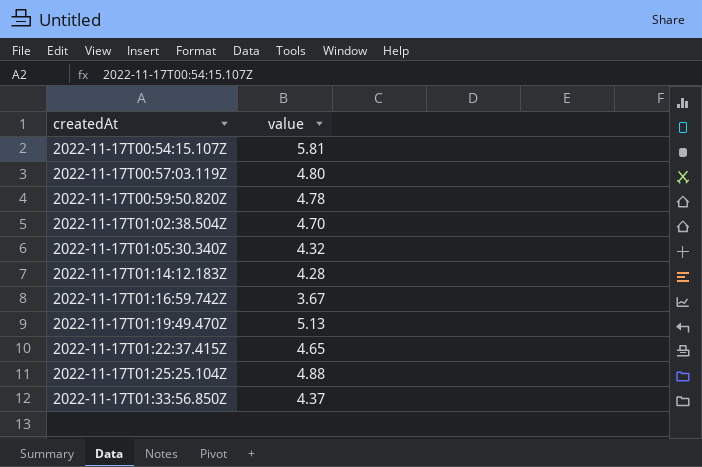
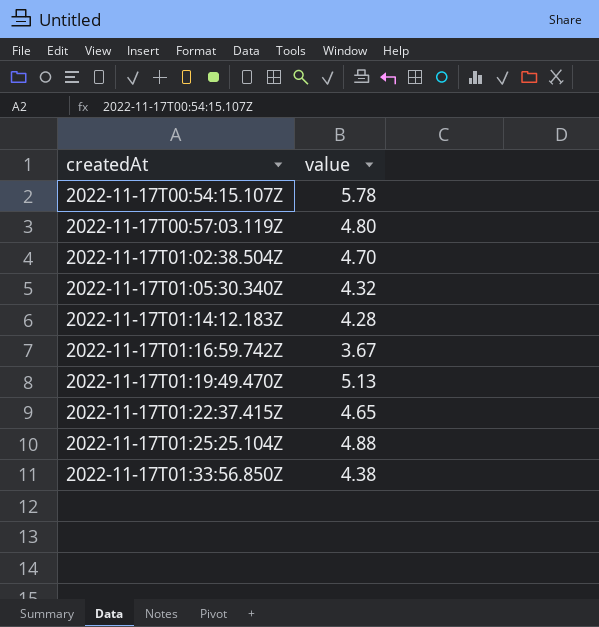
row 2022-11-17T00:59:50.820Z: 4.78 -> none
2022-11-17T00:54:15.107Z | value: 5.81 -> 5.78
2022-11-17T01:33:56.850Z | value: 4.37 -> 4.38

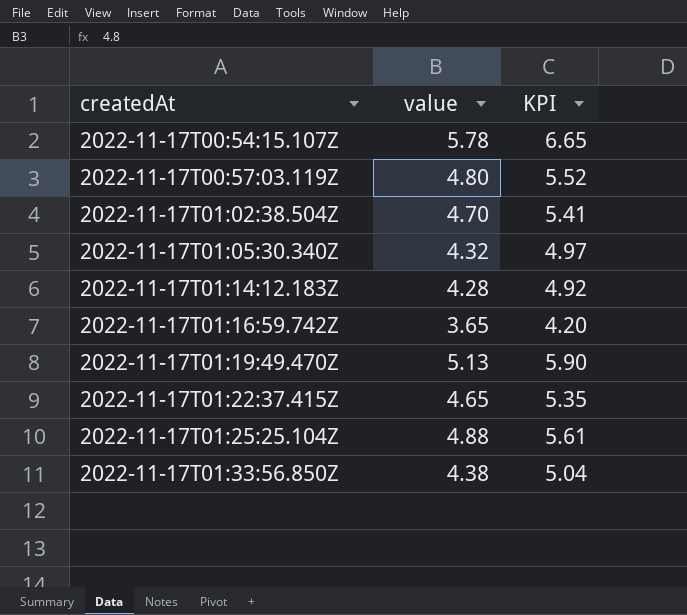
column KPI | formula: none -> [value] * 1.15
2022-11-17T01:16:59.742Z | value: 3.67 -> 3.65

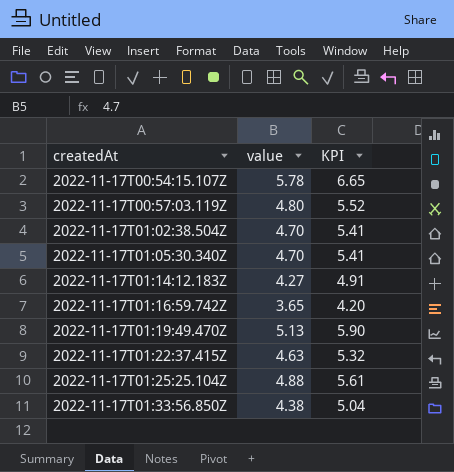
2022-11-17T01:05:30.340Z | value: 4.32 -> 4.70
2022-11-17T01:05:30.340Z | KPI: 4.97 -> 5.41
2022-11-17T01:14:12.183Z | value: 4.28 -> 4.27
2022-11-17T01:14:12.183Z | KPI: 4.92 -> 4.91
2022-11-17T01:22:37.415Z | value: 4.65 -> 4.63
2022-11-17T01:22:37.415Z | KPI: 5.35 -> 5.32

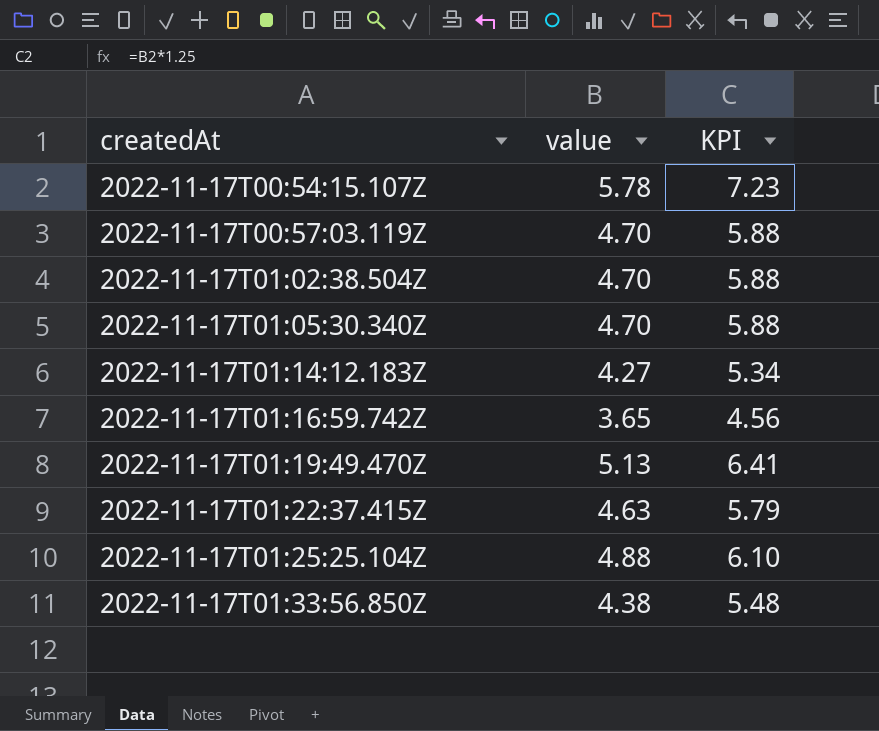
column KPI | formula: [value] * 1.15 -> [value] * 1.25
2022-11-17T00:57:03.119Z | value: 4.80 -> 4.70

